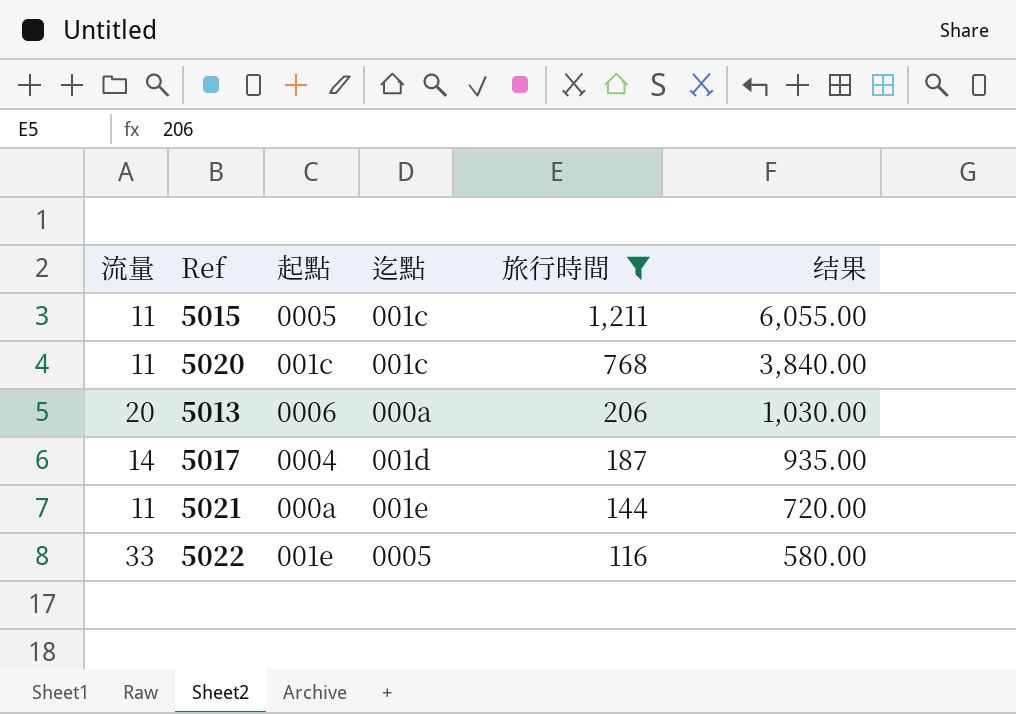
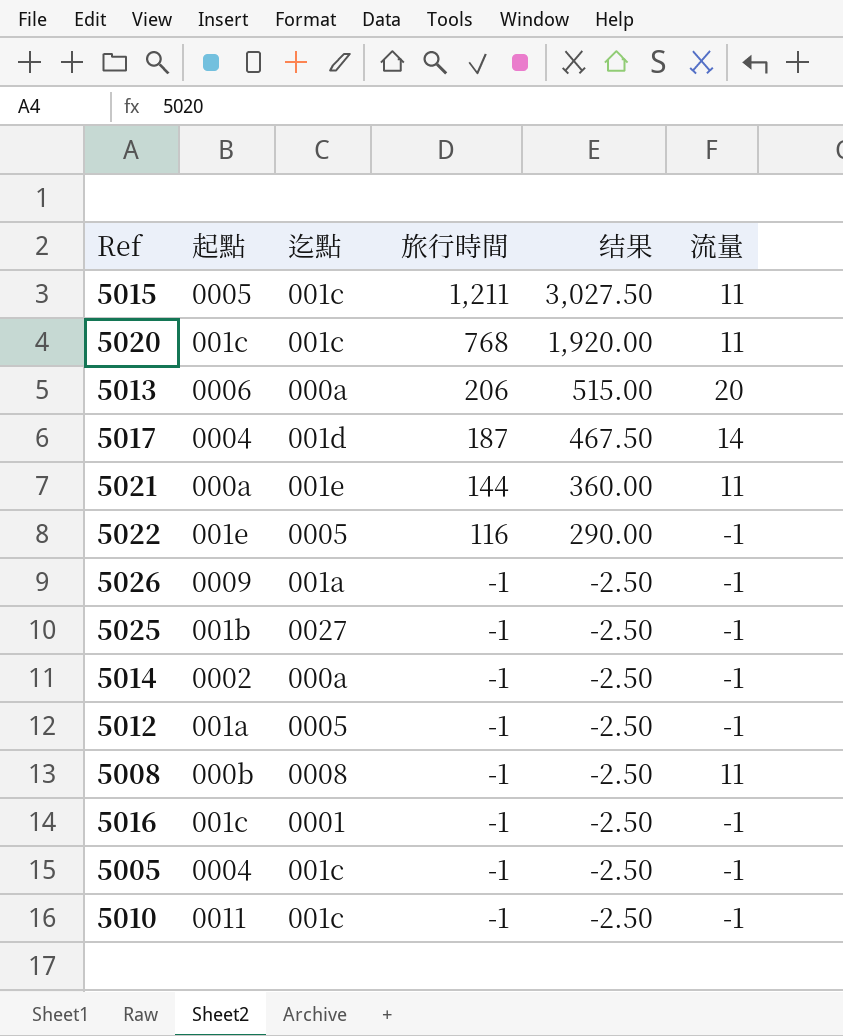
filter: 旅行時間 != -1 -> none
column 结果 | formula: [旅行時間] * 5 -> [旅行時間] * 2.5
column 流量 | position: 1 -> 6
5022 | 流量: 33 -> -1

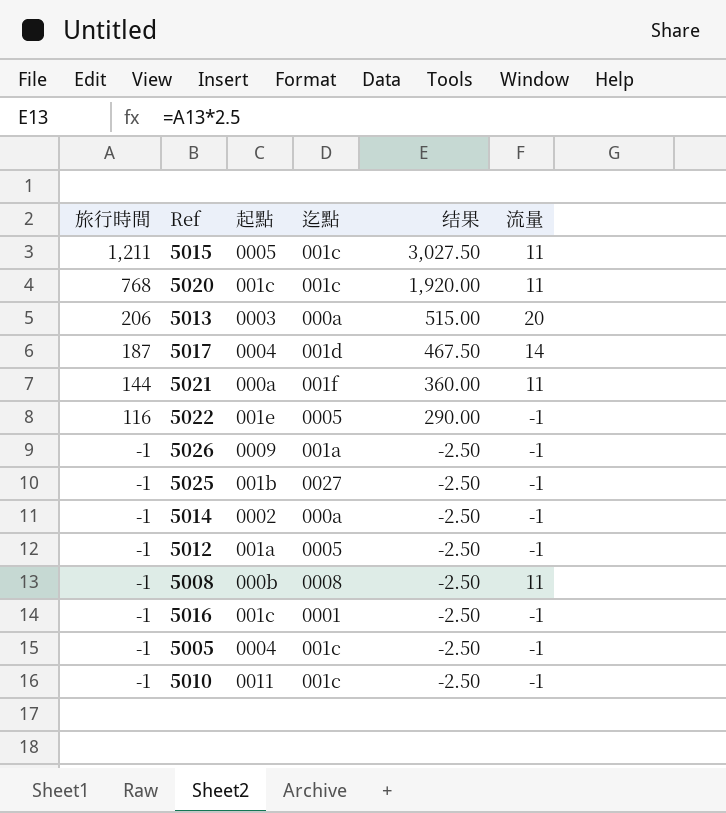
column 旅行時間 | position: 4 -> 1
5013 | 起點: 0006 -> 0003
5021 | 迄點: 001e -> 001f

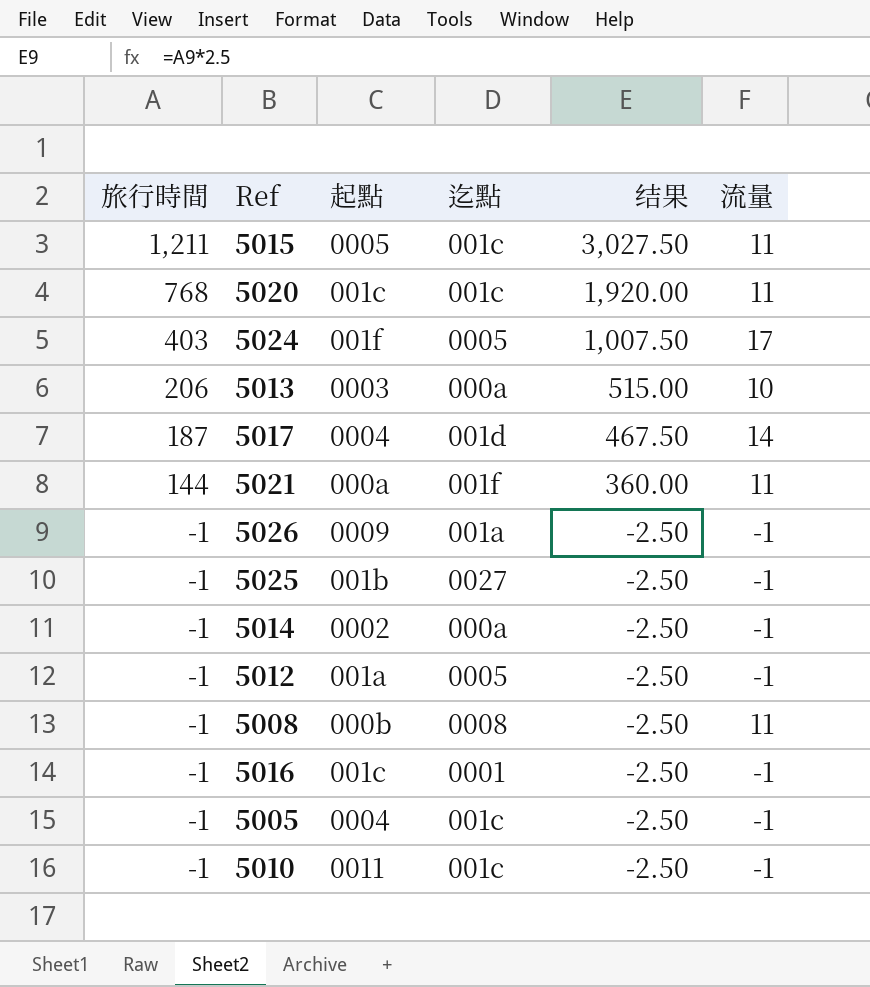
row 5022: 116 | 001e | 0005 | 290.00 | -1 -> none
row 5024: none -> 403 | 001f | 0005 | 1,007.50 | 17
5013 | 流量: 20 -> 10

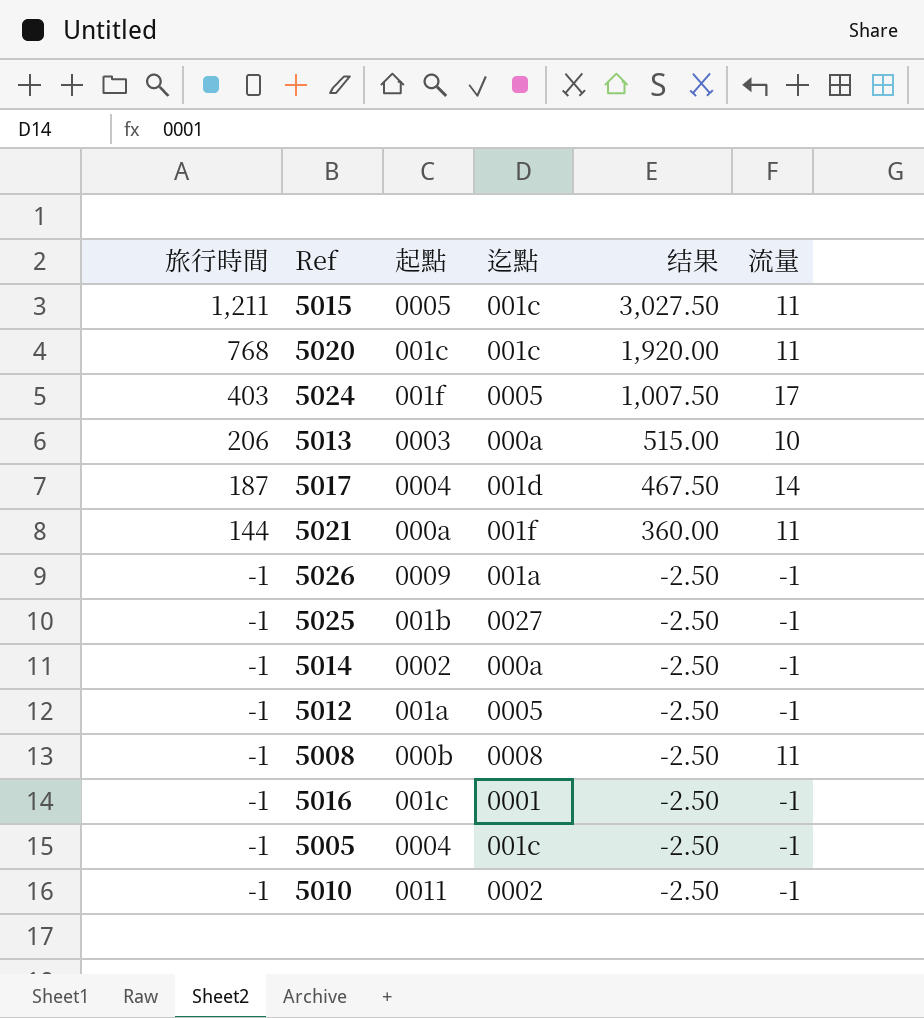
5010 | 迄點: 001c -> 0002

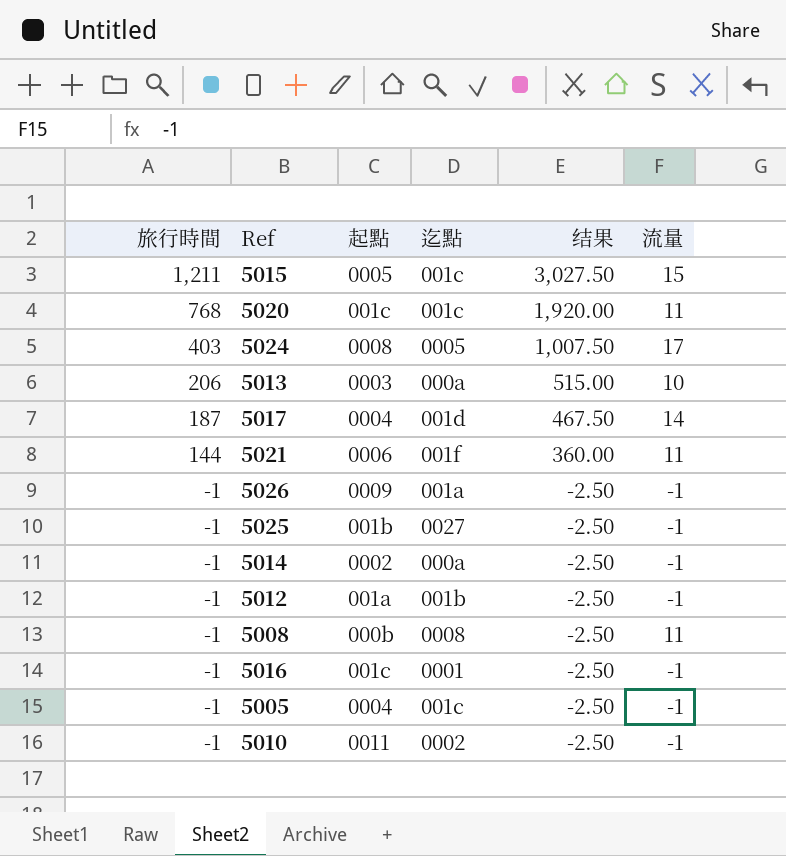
5015 | 流量: 11 -> 15
5024 | 起點: 001f -> 0008
5021 | 起點: 000a -> 0006
5012 | 迄點: 0005 -> 001b

